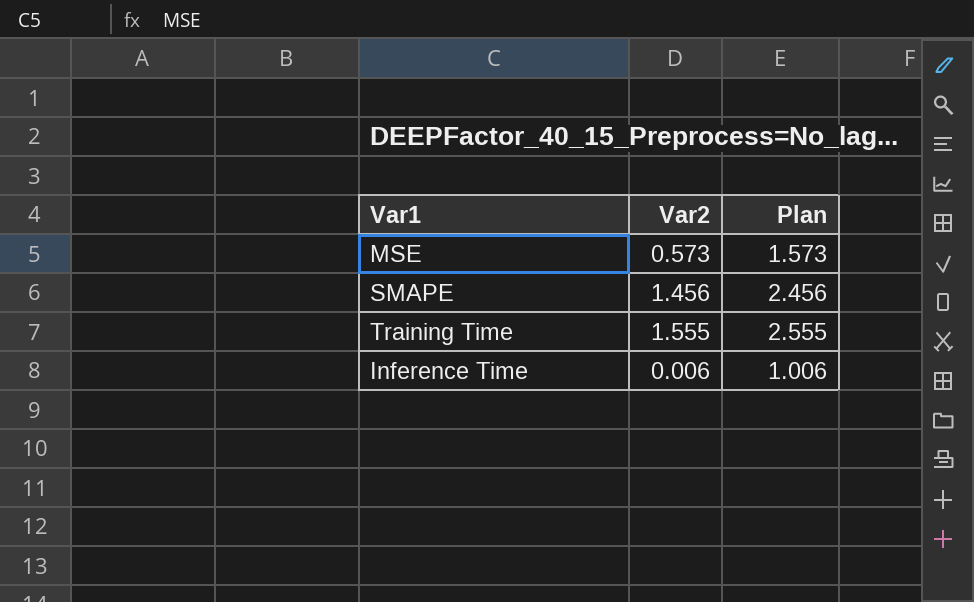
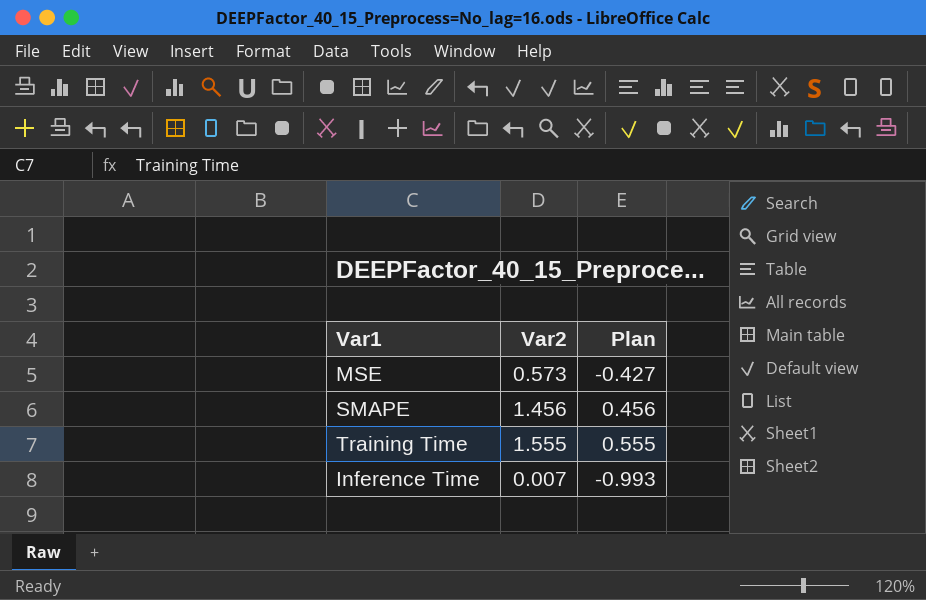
column Plan | formula: [Var2] + 1 -> [Var2] - 1
Inference Time | Var2: 0.006 -> 0.007

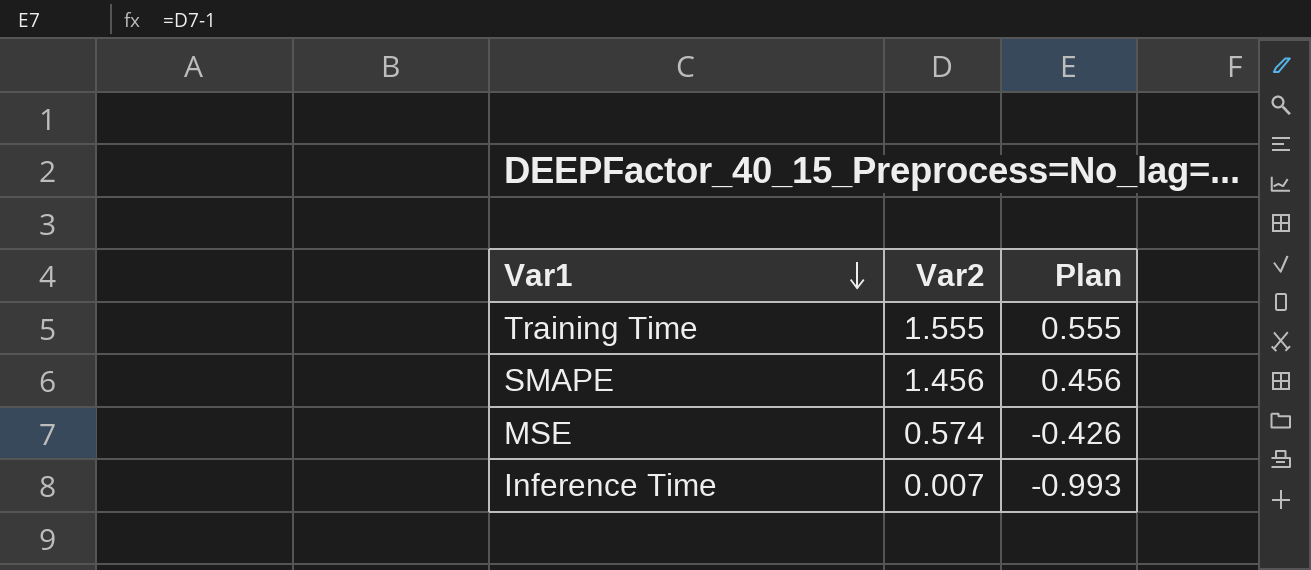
row order: none -> Var1 descending
MSE | Var2: 0.573 -> 0.574
MSE | Plan: -0.427 -> -0.426

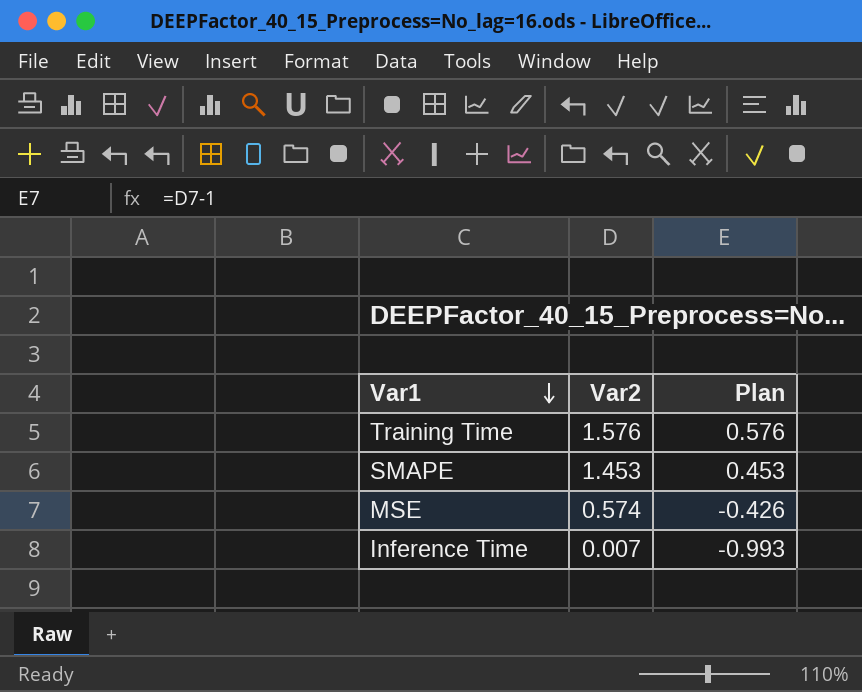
Training Time | Var2: 1.555 -> 1.576
Training Time | Plan: 0.555 -> 0.576
SMAPE | Var2: 1.456 -> 1.453
SMAPE | Plan: 0.456 -> 0.453

